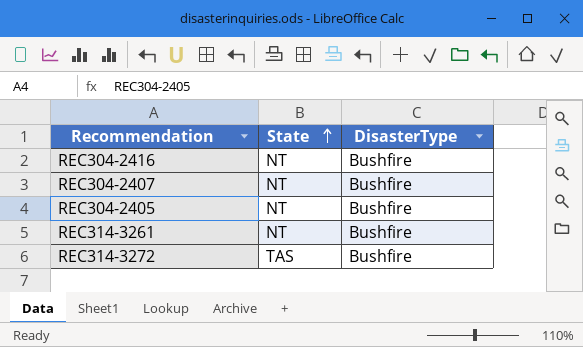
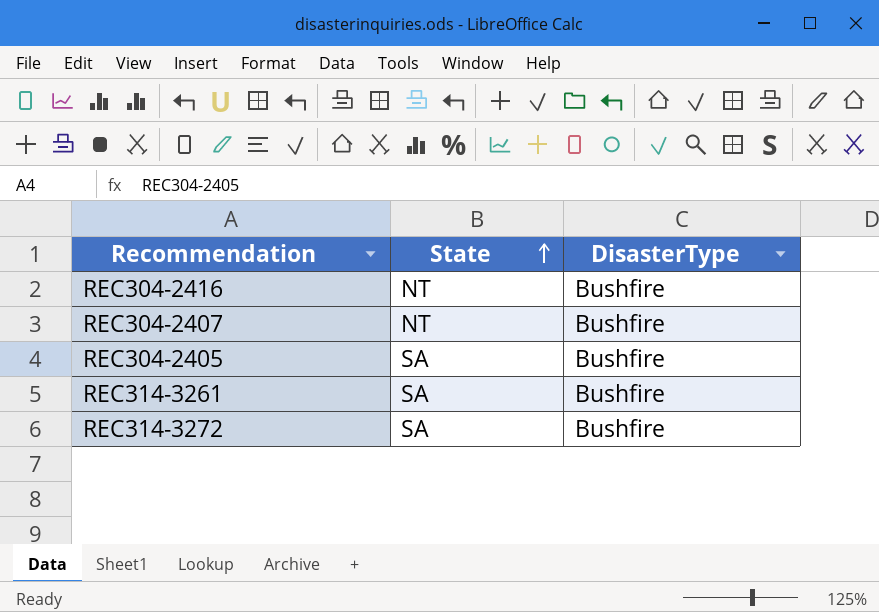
REC304-2405 | State: NT -> SA
REC314-3261 | State: NT -> SA
REC314-3272 | State: TAS -> SA

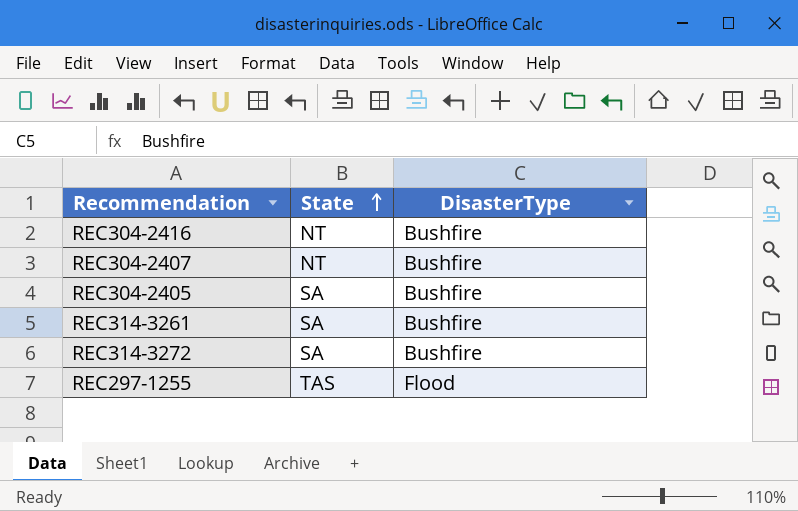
row REC297-1255: none -> TAS | Flood

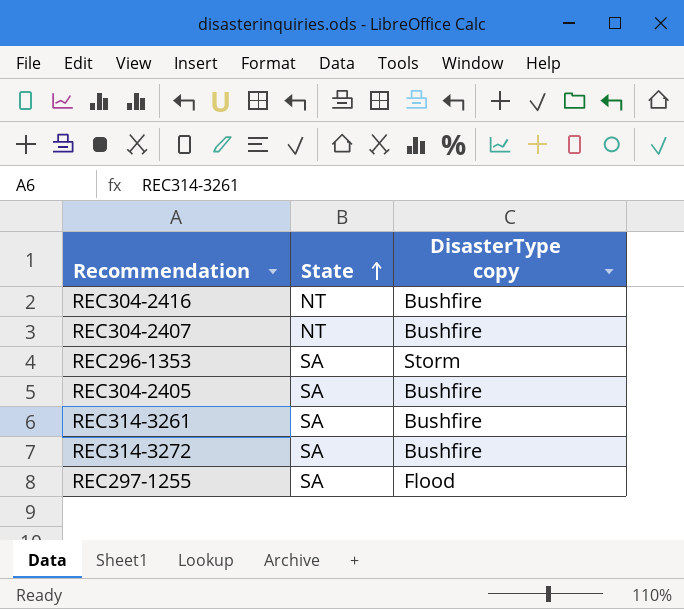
column name: DisasterType -> DisasterType copy
row REC296-1353: none -> SA | Storm
REC297-1255 | State: TAS -> SA

